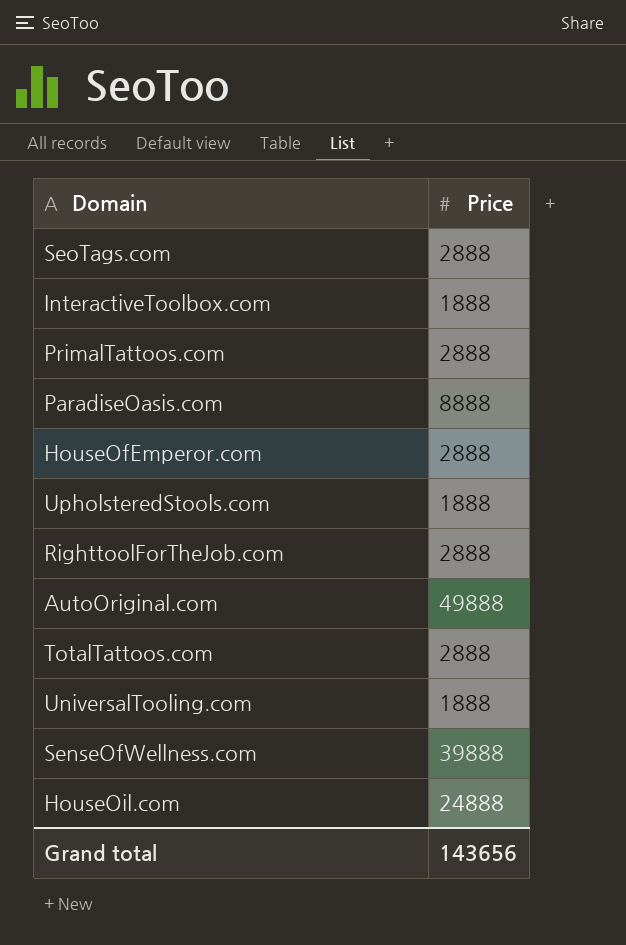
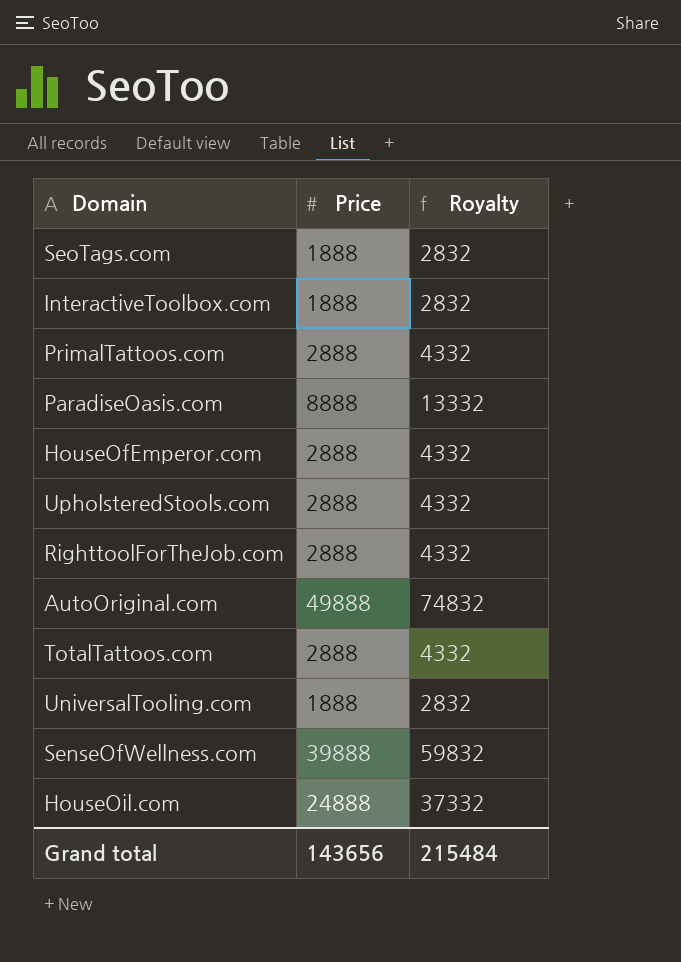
column Royalty | formula: none -> [Price] * 1.5
SeoTags.com | Price: 2888 -> 1888
UpholsteredStools.com | Price: 1888 -> 2888

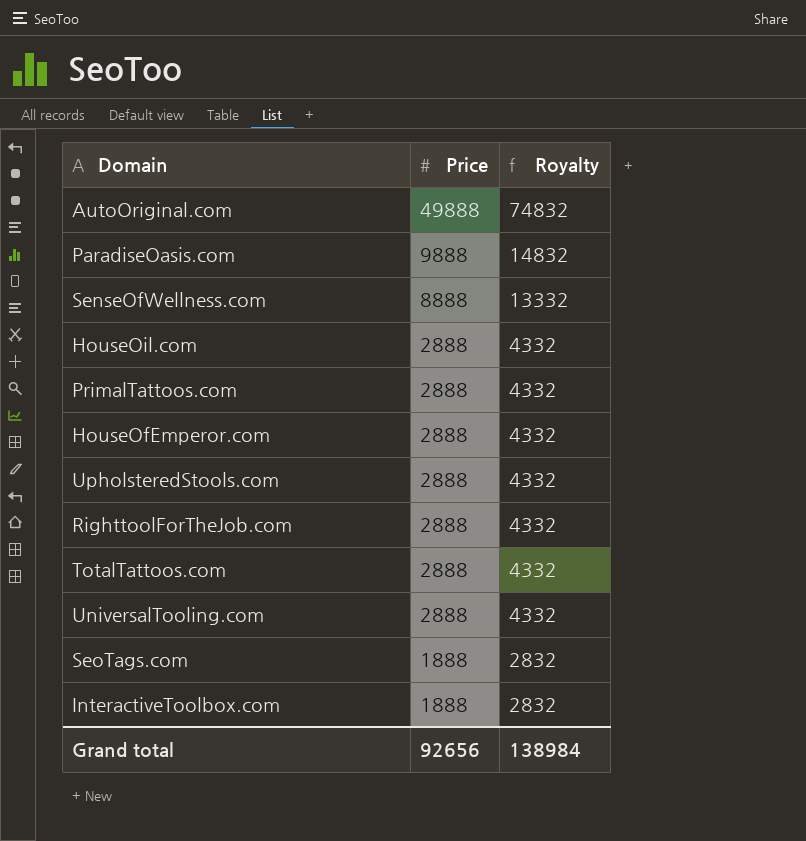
row order: none -> Price descending
ParadiseOasis.com | Price: 8888 -> 9888
ParadiseOasis.com | Royalty: 13332 -> 14832
SenseOfWellness.com | Price: 39888 -> 8888
SenseOfWellness.com | Royalty: 59832 -> 13332
HouseOil.com | Price: 24888 -> 2888
HouseOil.com | Royalty: 37332 -> 4332
UniversalTooling.com | Price: 1888 -> 2888
UniversalTooling.com | Royalty: 2832 -> 4332
Grand total | Price: 143656 -> 92656
Grand total | Royalty: 215484 -> 138984

